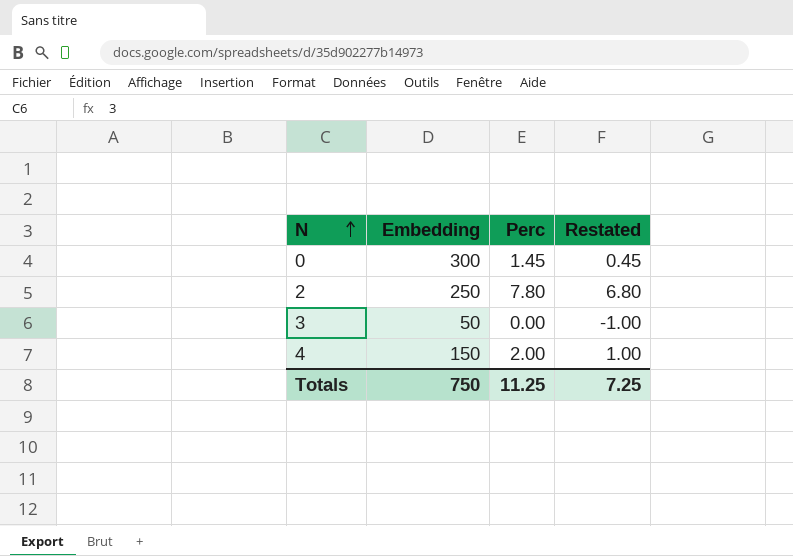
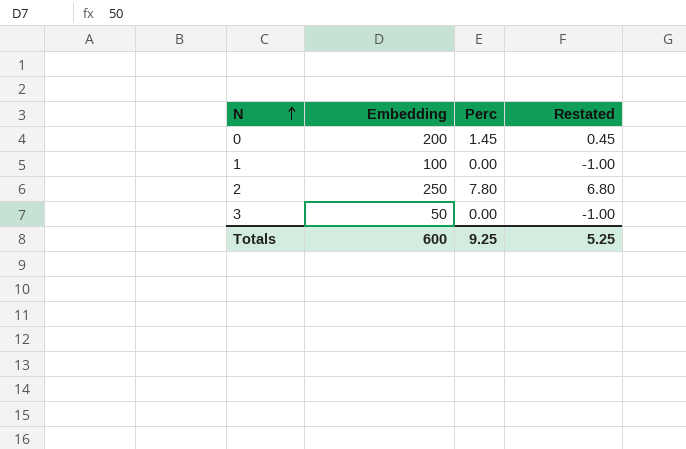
row 4: 150 | 2.00 | 1.00 -> none
0 | Embedding: 300 -> 200
row 1: none -> 100 | 0.00 | -1.00
Totals | Embedding: 750 -> 600
Totals | Perc: 11.25 -> 9.25
Totals | Restated: 7.25 -> 5.25

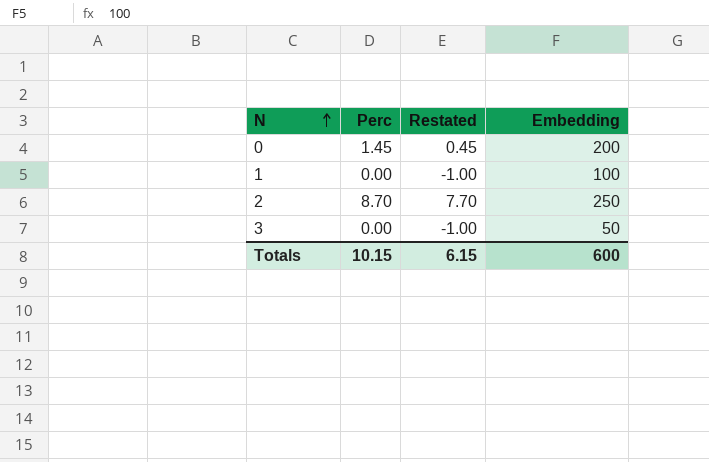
column Embedding | position: 2 -> 4
2 | Perc: 7.80 -> 8.70
2 | Restated: 6.80 -> 7.70
Totals | Perc: 9.25 -> 10.15
Totals | Restated: 5.25 -> 6.15

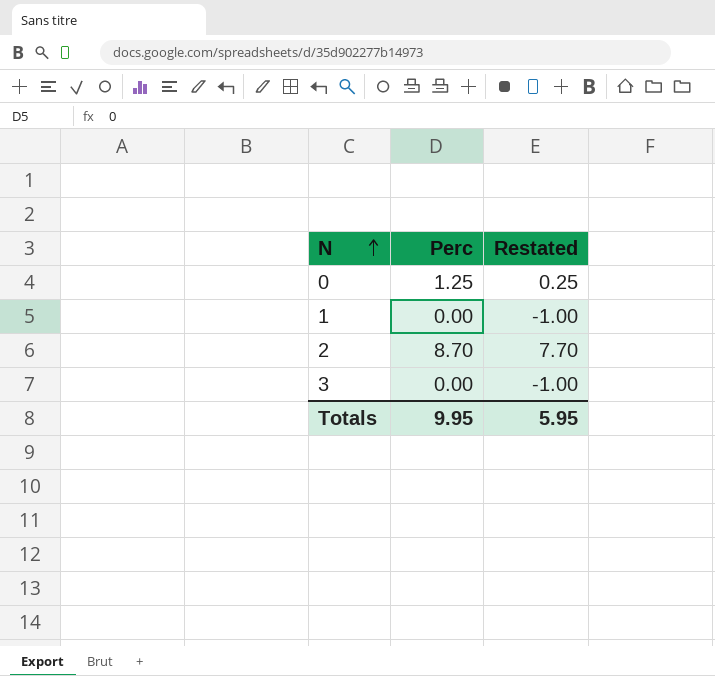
column Embedding | position: 4 -> none
0 | Perc: 1.45 -> 1.25
0 | Restated: 0.45 -> 0.25
Totals | Perc: 10.15 -> 9.95
Totals | Restated: 6.15 -> 5.95

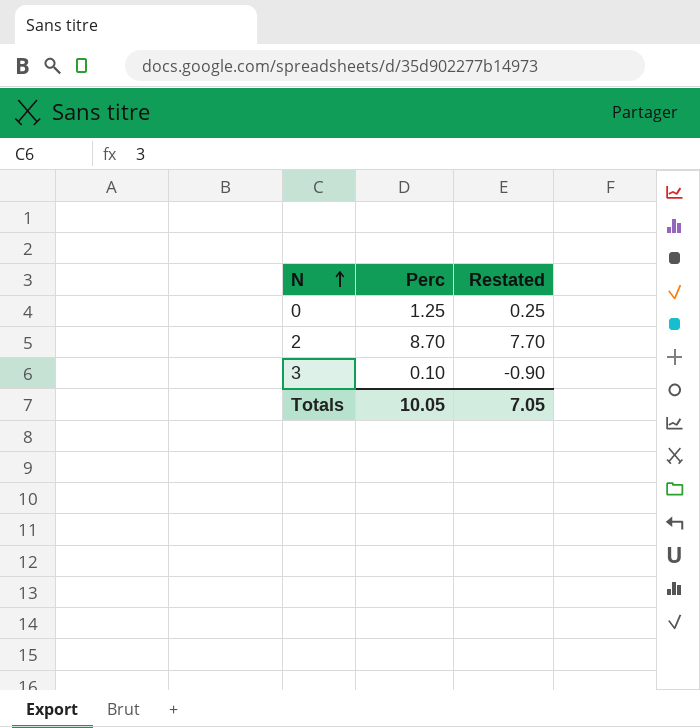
row 1: 0.00 | -1.00 -> none
3 | Perc: 0.00 -> 0.10
3 | Restated: -1.00 -> -0.90
Totals | Perc: 9.95 -> 10.05
Totals | Restated: 5.95 -> 7.05

